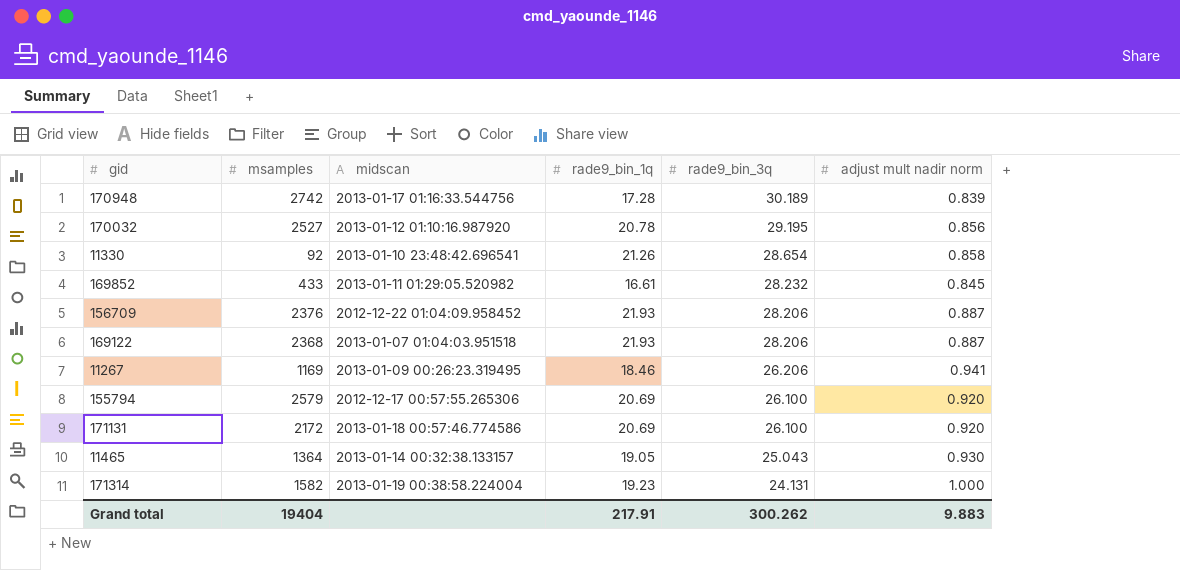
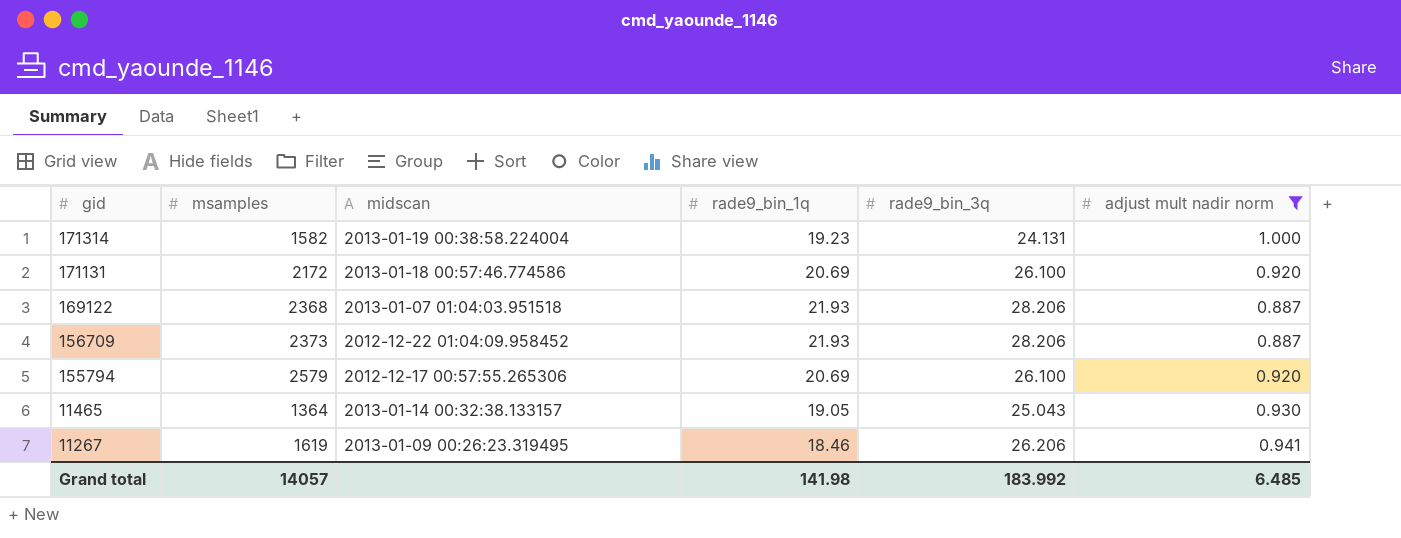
filter: none -> adjust mult nadir norm >= 0.887
row order: rade9_bin_3q descending -> gid descending
156709 | msamples: 2376 -> 2373
11267 | msamples: 1169 -> 1619
Grand total | msamples: 19404 -> 14057
Grand total | rade9_bin_1q: 217.91 -> 141.98
Grand total | rade9_bin_3q: 300.262 -> 183.992
Grand total | adjust mult nadir norm: 9.883 -> 6.485

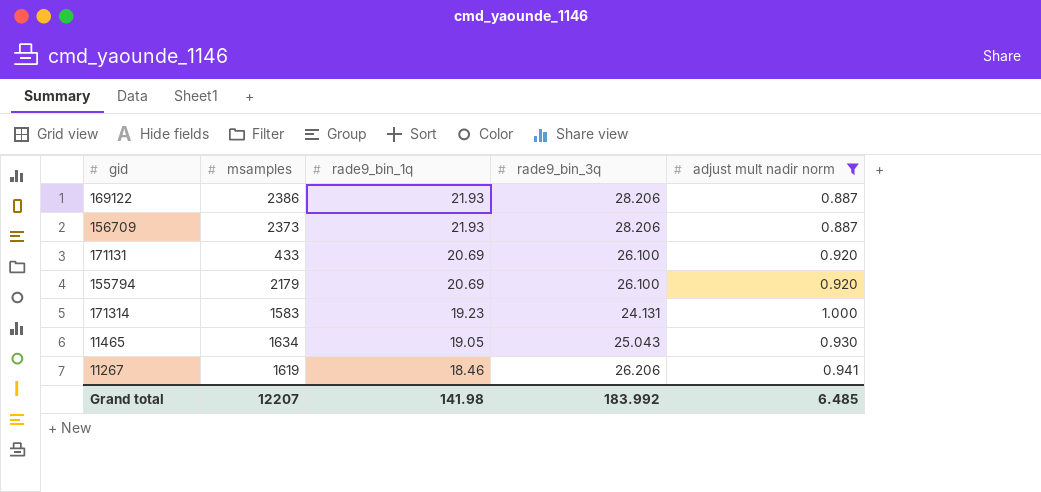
row order: gid descending -> rade9_bin_1q descending
column midscan | position: 3 -> none
169122 | msamples: 2368 -> 2386
171131 | msamples: 2172 -> 433
155794 | msamples: 2579 -> 2179
171314 | msamples: 1582 -> 1583
11465 | msamples: 1364 -> 1634
Grand total | msamples: 14057 -> 12207

